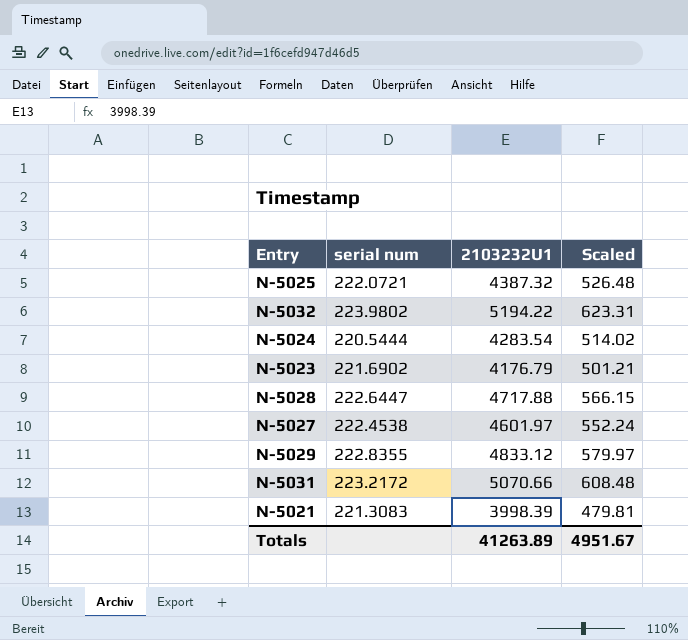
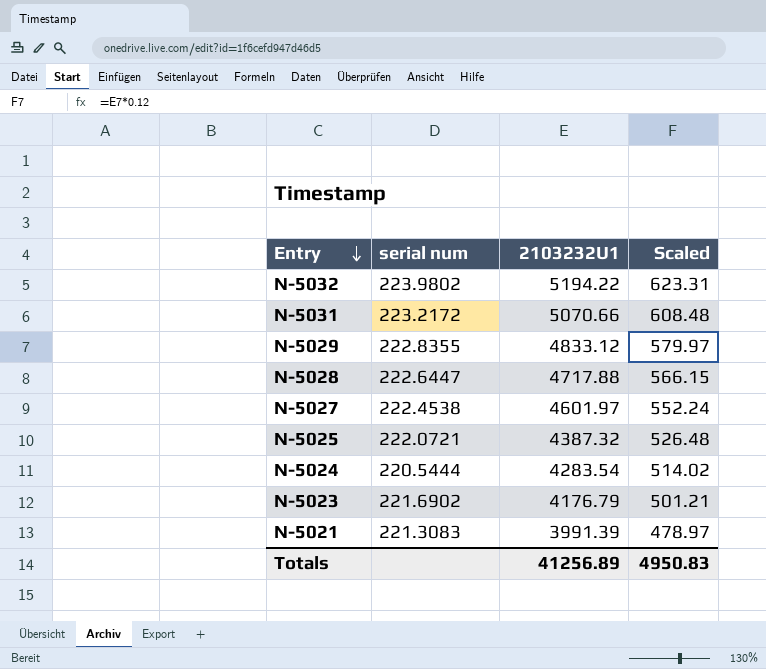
row order: none -> Entry descending
N-5021 | 2103232U1: 3998.39 -> 3991.39
N-5021 | Scaled: 479.81 -> 478.97
Totals | 2103232U1: 41263.89 -> 41256.89
Totals | Scaled: 4951.67 -> 4950.83

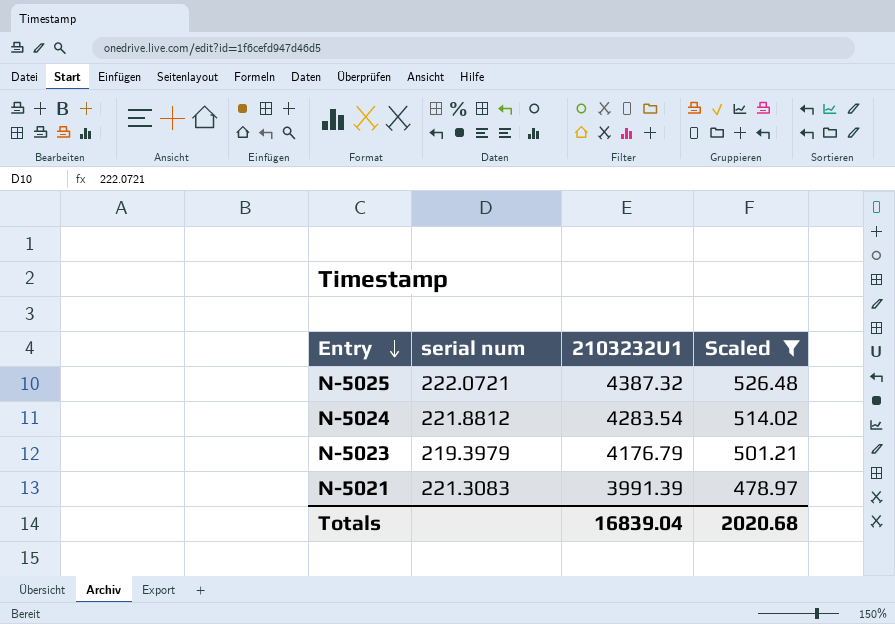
filter: none -> Scaled <= 526.48
N-5024 | serial num: 220.5444 -> 221.8812
N-5023 | serial num: 221.6902 -> 219.3979
Totals | 2103232U1: 41256.89 -> 16839.04
Totals | Scaled: 4950.83 -> 2020.68

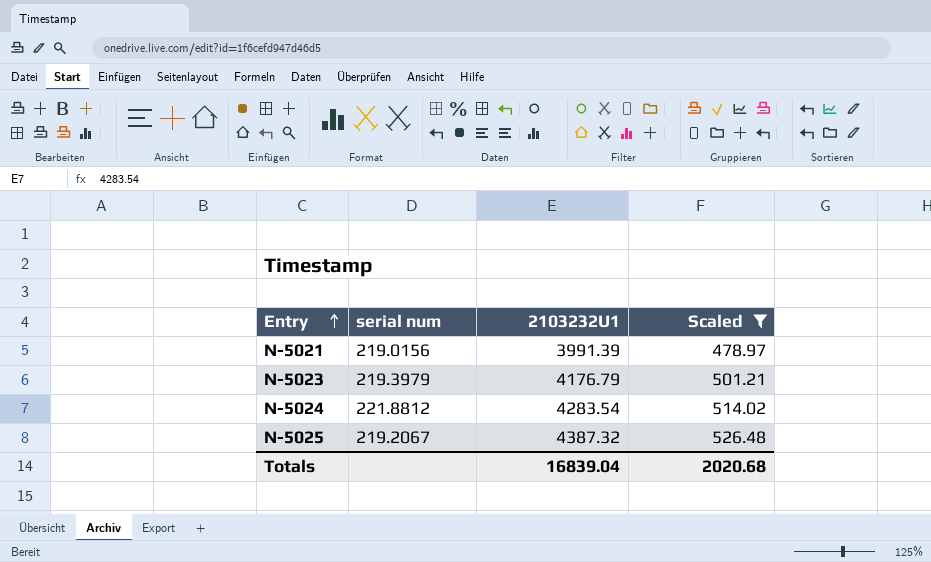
row order: Entry descending -> Entry ascending
N-5021 | serial num: 221.3083 -> 219.0156
N-5025 | serial num: 222.0721 -> 219.2067

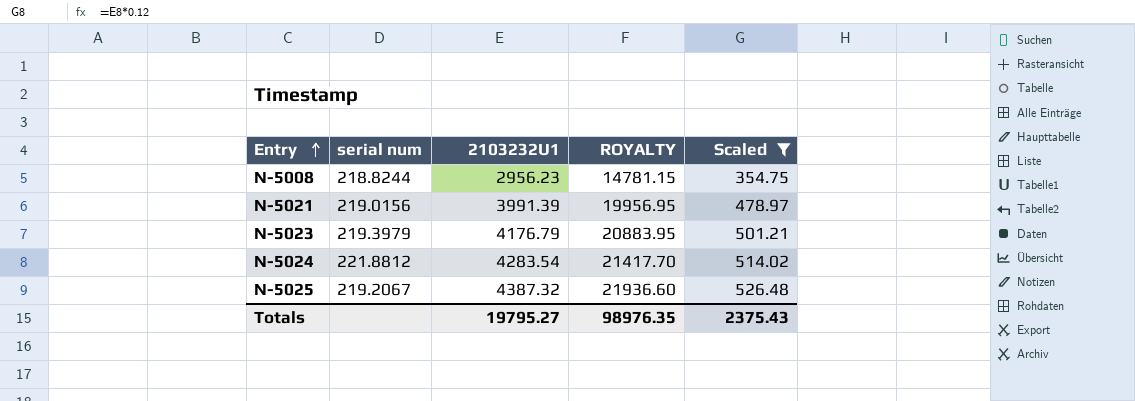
column ROYALTY | formula: none -> [2103232U1] * 5
row N-5008: none -> 218.8244 | 2956.23 | 14781.15 | 354.75
Totals | 2103232U1: 16839.04 -> 19795.27
Totals | Scaled: 2020.68 -> 2375.43

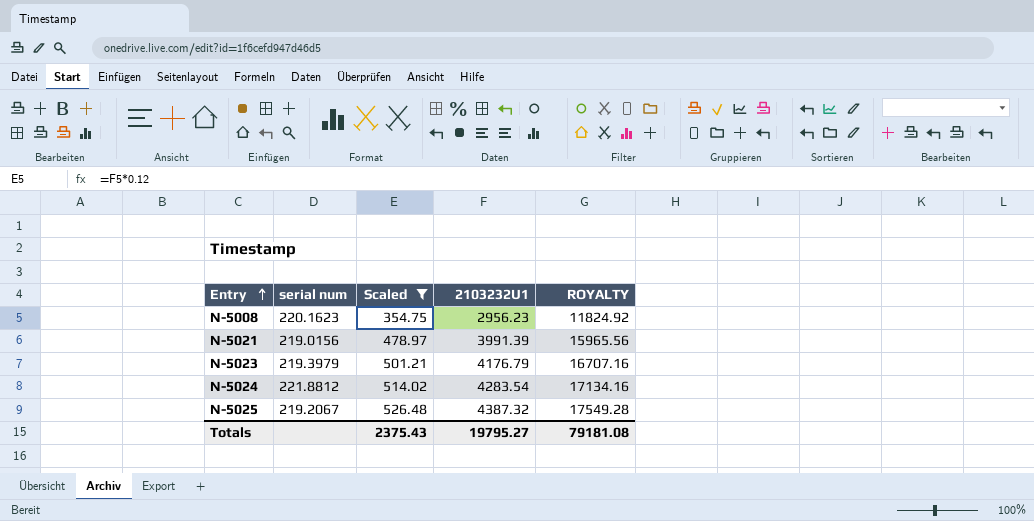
column Scaled | position: 5 -> 3
column ROYALTY | formula: [2103232U1] * 5 -> [2103232U1] * 4
N-5008 | serial num: 218.8244 -> 220.1623
Totals | ROYALTY: 98976.35 -> 79181.08

